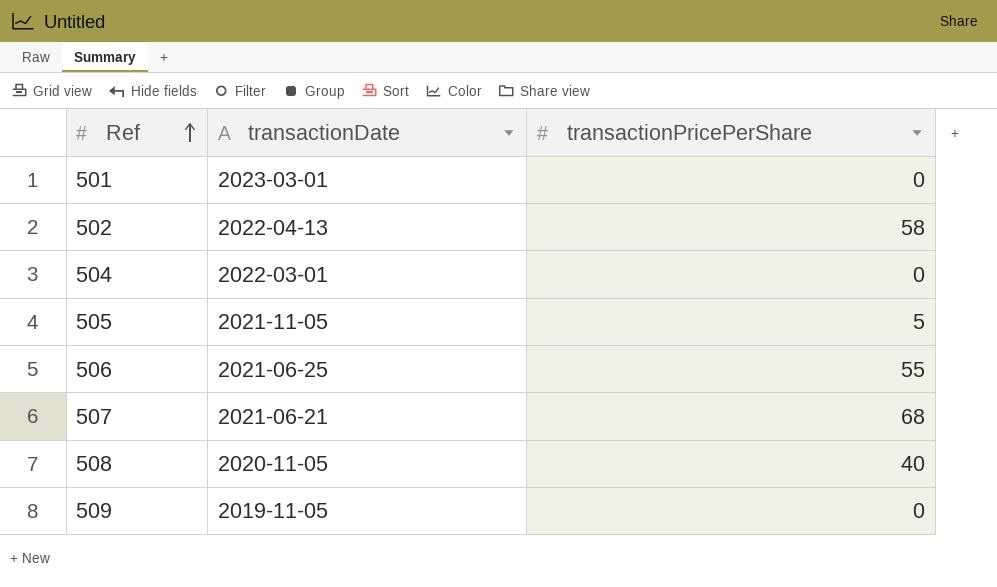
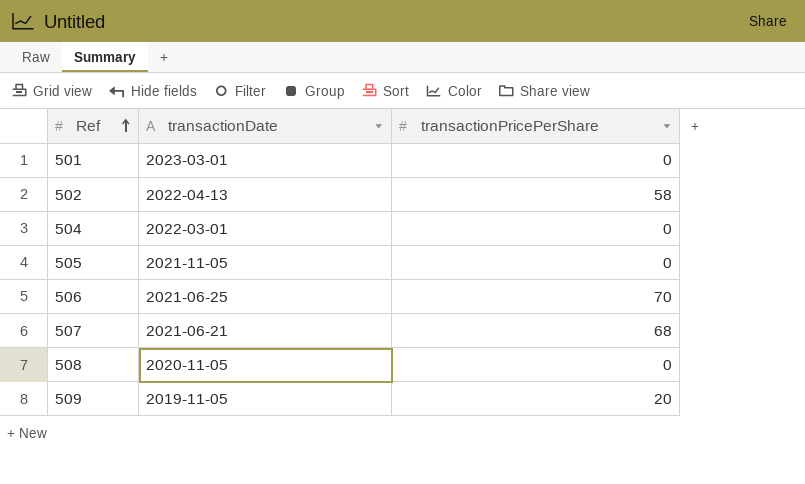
505 | transactionPricePerShare: 5 -> 0
506 | transactionPricePerShare: 55 -> 70
508 | transactionPricePerShare: 40 -> 0
509 | transactionPricePerShare: 0 -> 20

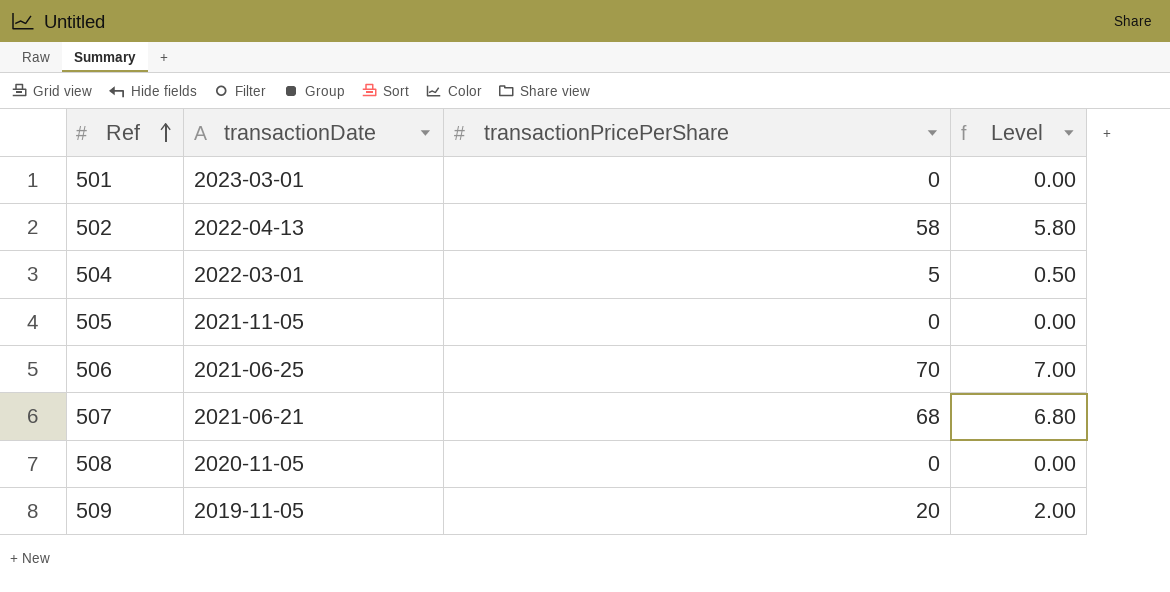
column Level | formula: none -> [transactionPricePerShare] * 0.1
504 | transactionPricePerShare: 0 -> 5

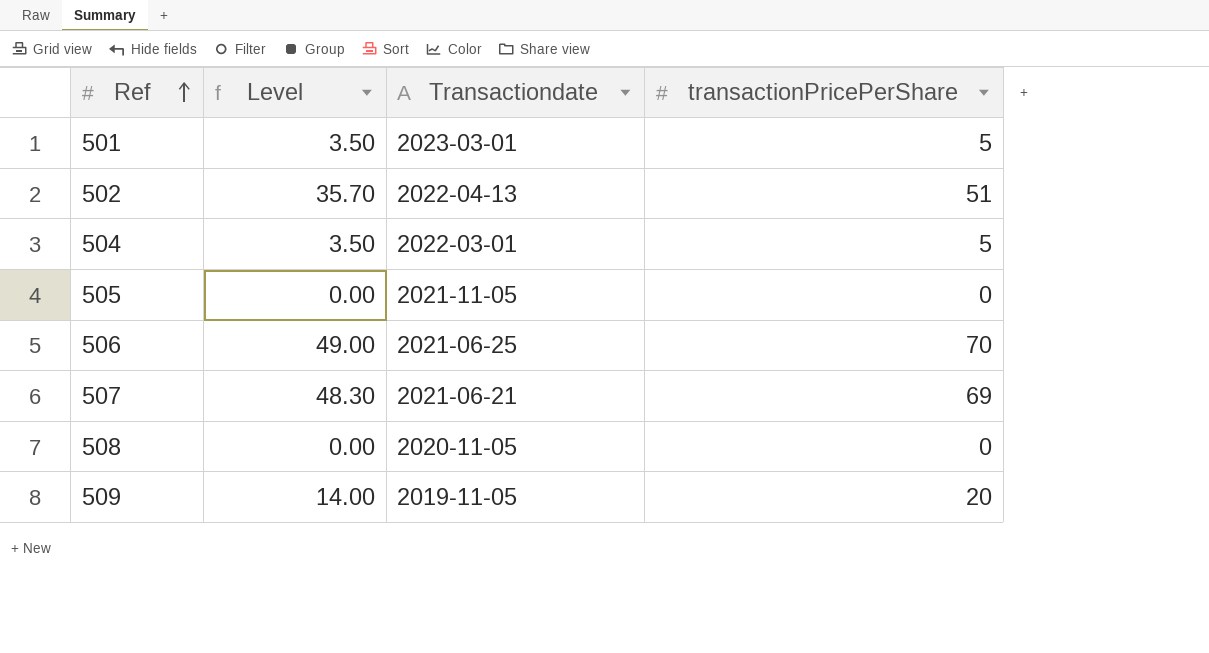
column Level | formula: [transactionPricePerShare] * 0.1 -> [transactionPricePerShare] * 0.7
column Level | position: 4 -> 2
column name: transactionDate -> Transactiondate
501 | transactionPricePerShare: 0 -> 5
502 | transactionPricePerShare: 58 -> 51
507 | transactionPricePerShare: 68 -> 69

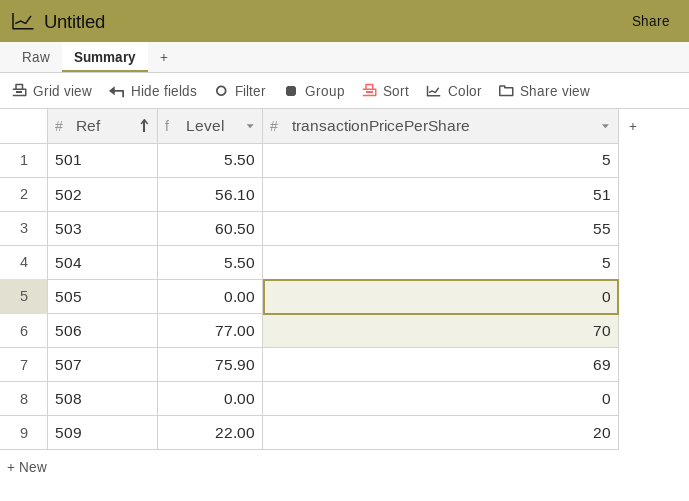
column Transactiondate | position: 3 -> none
column Level | formula: [transactionPricePerShare] * 0.7 -> [transactionPricePerShare] * 1.1
row 503: none -> 60.50 | 55

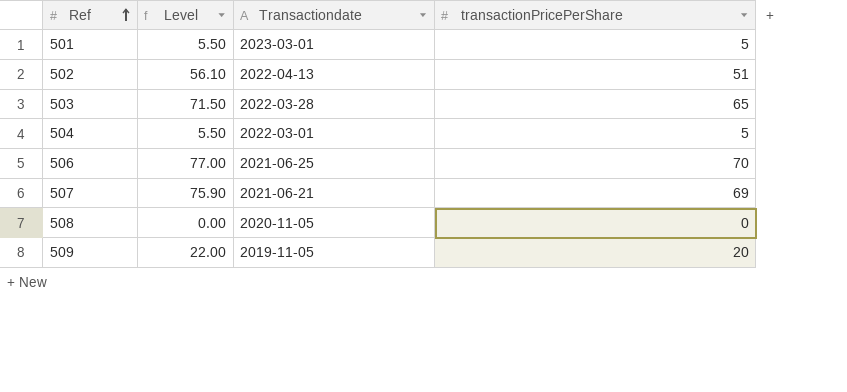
column Transactiondate | position: none -> 3
row 505: 0.00 | 0 -> none
503 | Level: 60.50 -> 71.50
503 | transactionPricePerShare: 55 -> 65

